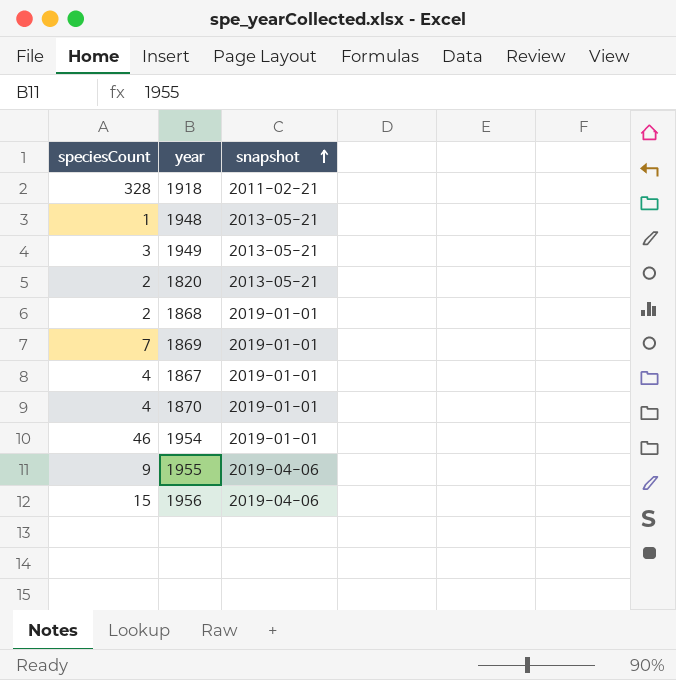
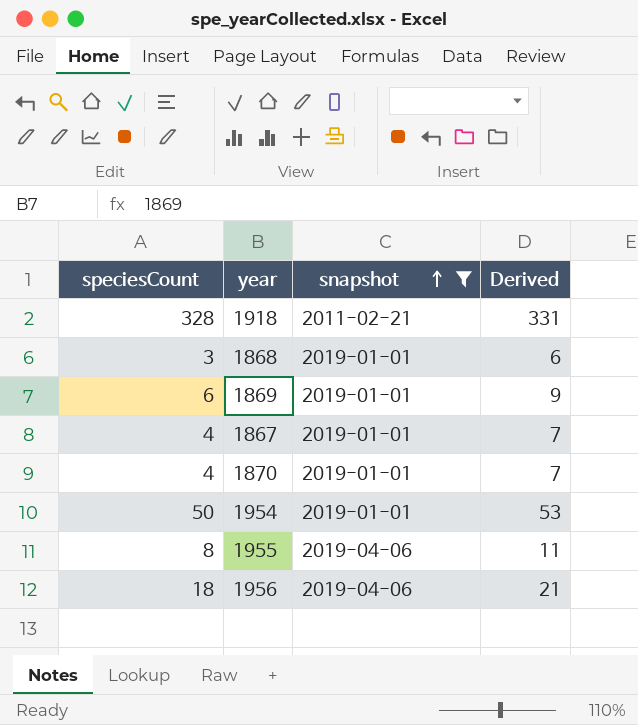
filter: none -> snapshot != 2013-05-21
column Derived | formula: none -> [speciesCount] + 3
1868 | speciesCount: 2 -> 3
1869 | speciesCount: 7 -> 6
1954 | speciesCount: 46 -> 50
1955 | speciesCount: 9 -> 8
1956 | speciesCount: 15 -> 18

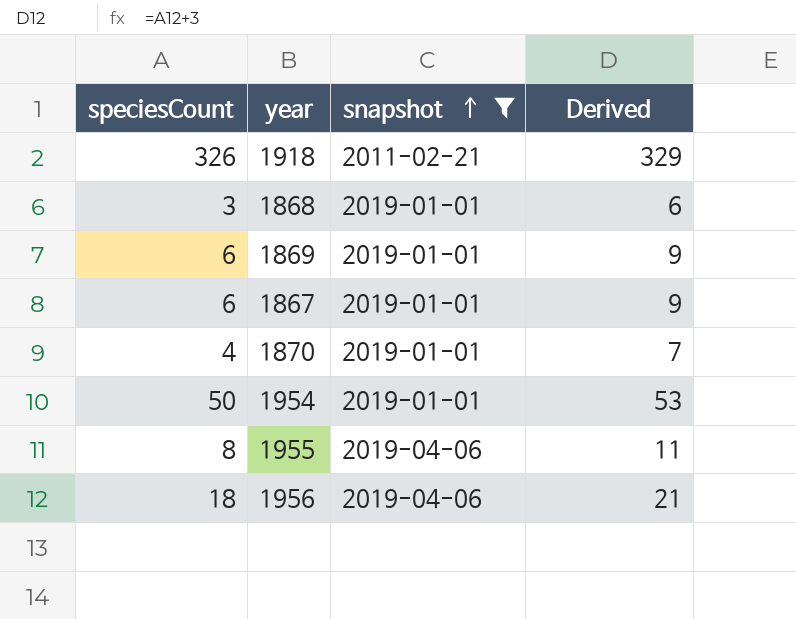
1918 | speciesCount: 328 -> 326
1918 | Derived: 331 -> 329
1867 | speciesCount: 4 -> 6
1867 | Derived: 7 -> 9

